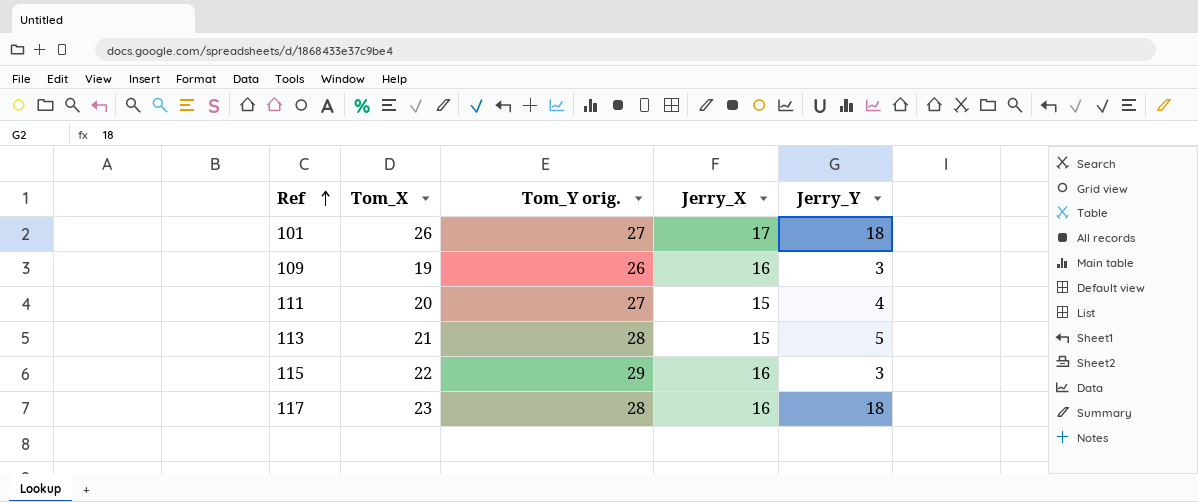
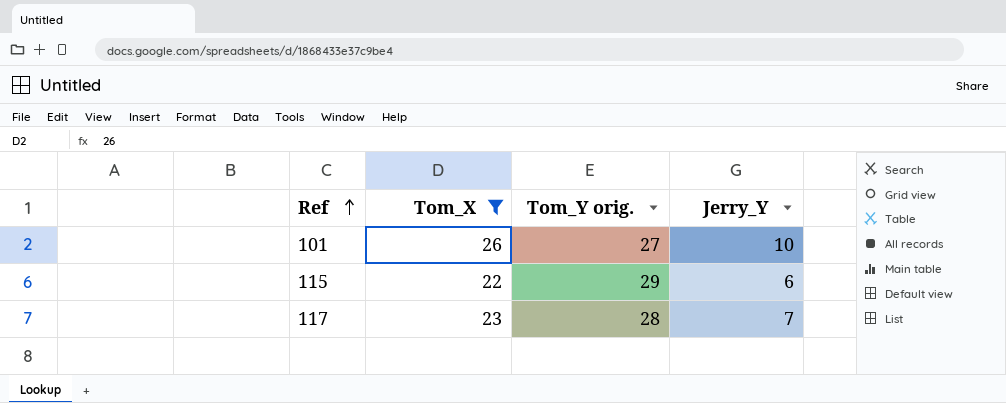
filter: none -> Tom_X >= 22
column Jerry_X | position: 4 -> none
101 | Jerry_Y: 18 -> 10
115 | Jerry_Y: 3 -> 6
117 | Jerry_Y: 18 -> 7

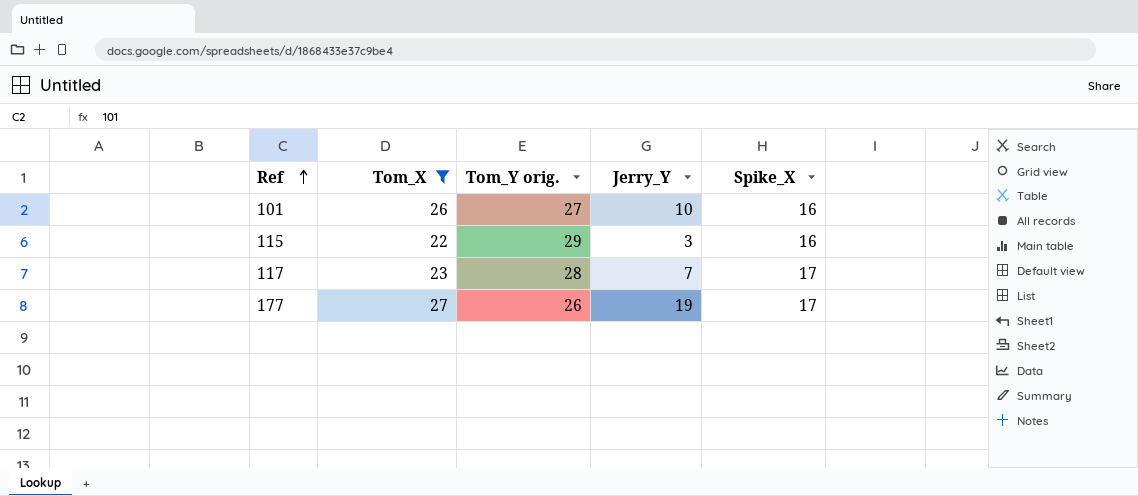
column Spike_X | position: none -> 5
115 | Jerry_Y: 6 -> 3
row 177: none -> 27 | 26 | 19 | 17

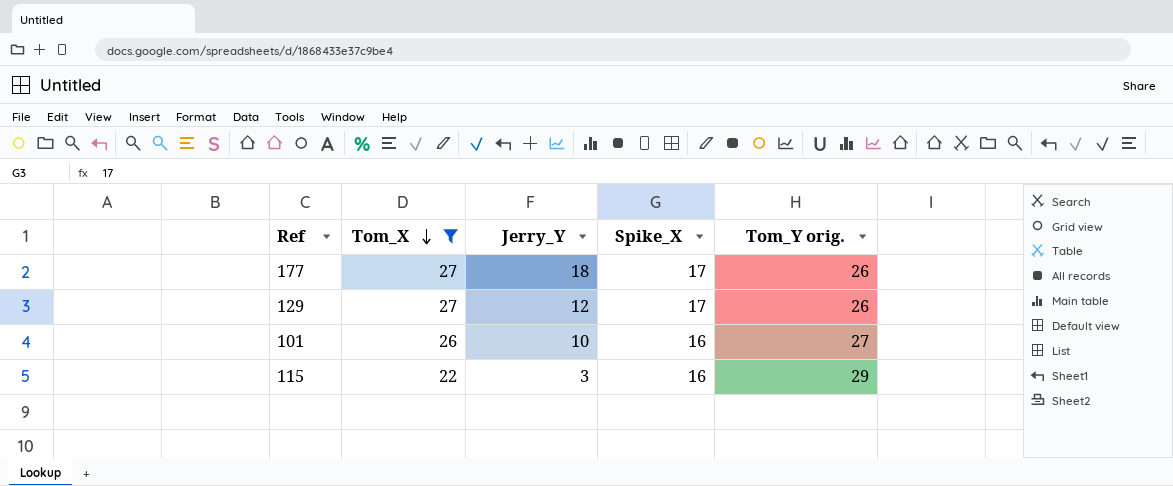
row order: Ref ascending -> Tom_X descending
column Tom_Y orig. | position: 3 -> 5
row 117: 23 | 28 | 7 | 17 -> none
177 | Jerry_Y: 19 -> 18
row 129: none -> 27 | 12 | 17 | 26

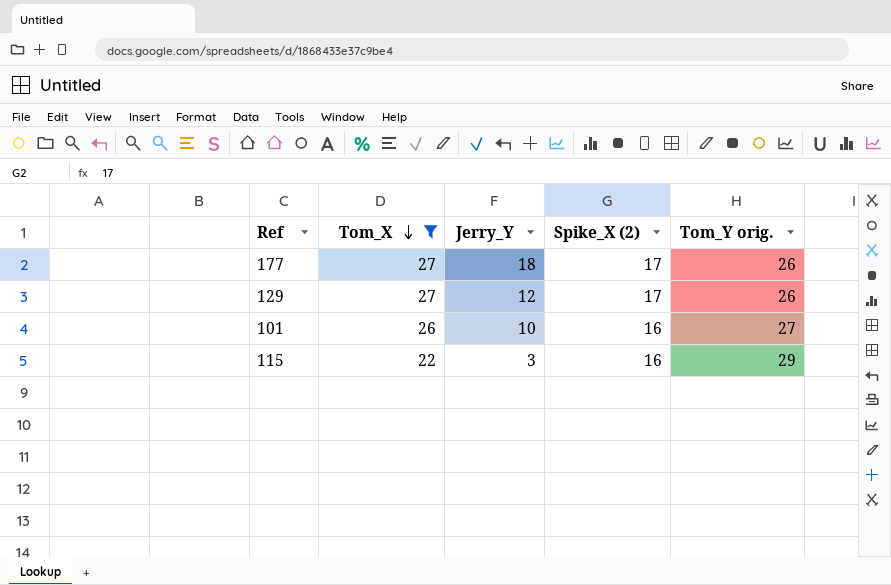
column name: Spike_X -> Spike_X (2)

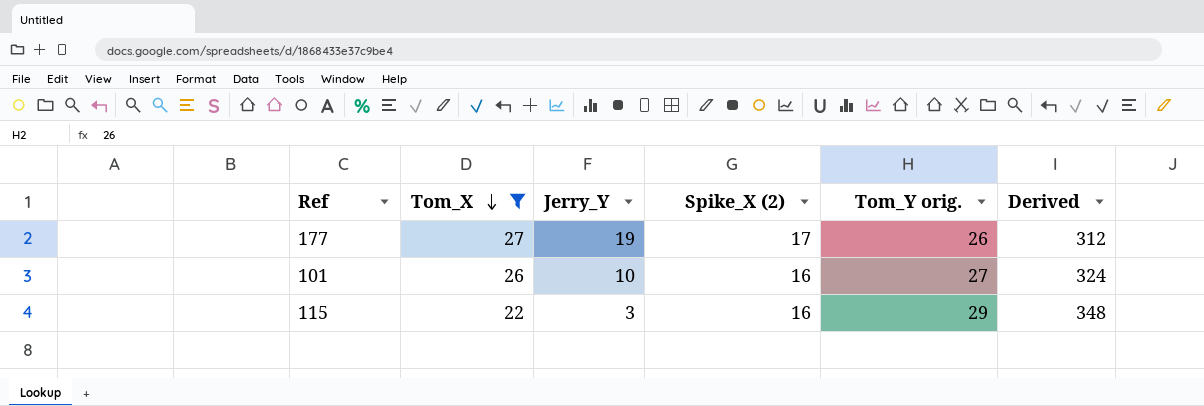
column Derived | formula: none -> [Tom_Y orig.] * 12
row 129: 27 | 12 | 17 | 26 -> none
177 | Jerry_Y: 18 -> 19

